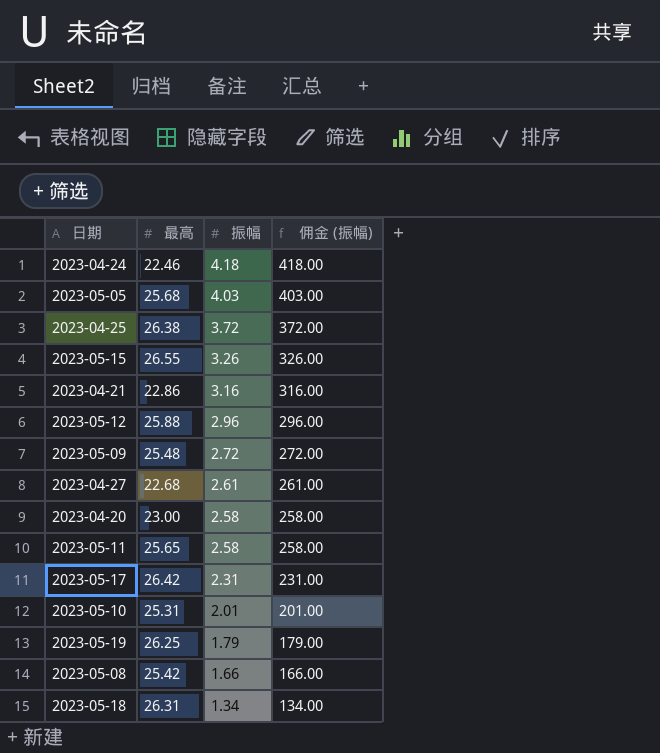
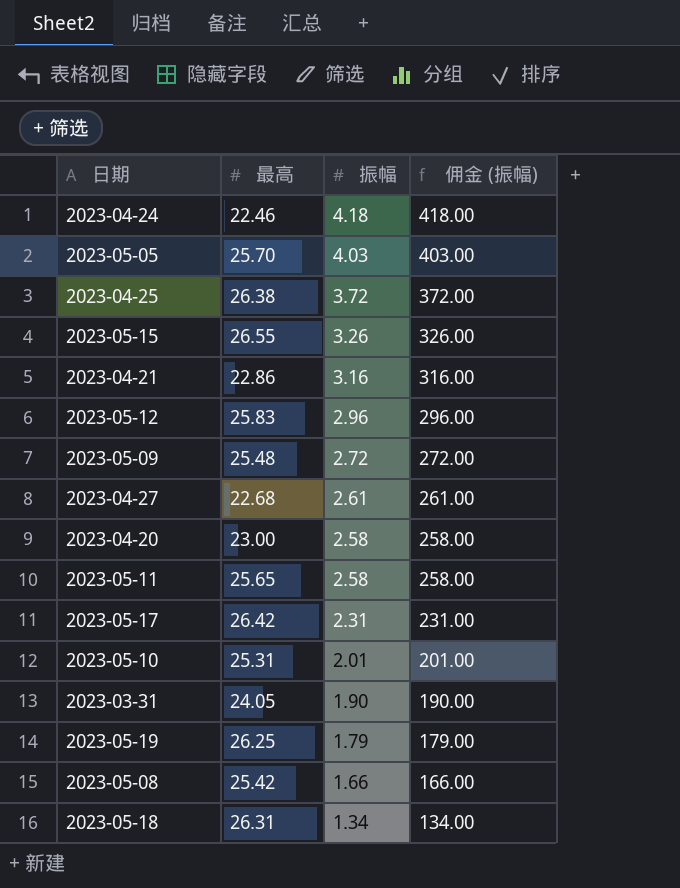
2023-05-05 | 最高: 25.68 -> 25.70
2023-05-12 | 最高: 25.88 -> 25.83
row 2023-03-31: none -> 24.05 | 1.90 | 190.00

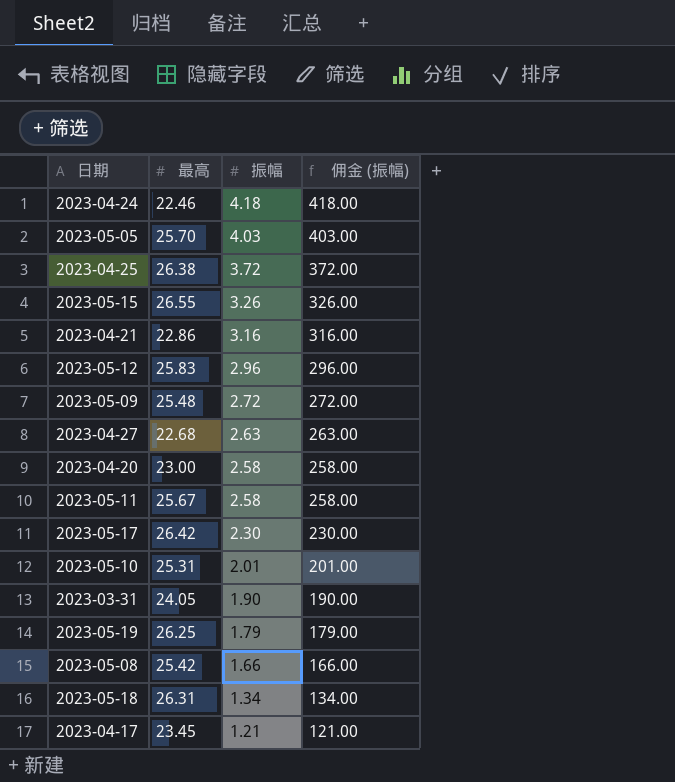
2023-04-27 | 振幅: 2.61 -> 2.63
2023-04-27 | 佣金 (振幅): 261.00 -> 263.00
2023-05-11 | 最高: 25.65 -> 25.67
2023-05-17 | 振幅: 2.31 -> 2.30
2023-05-17 | 佣金 (振幅): 231.00 -> 230.00
row 2023-04-17: none -> 23.45 | 1.21 | 121.00

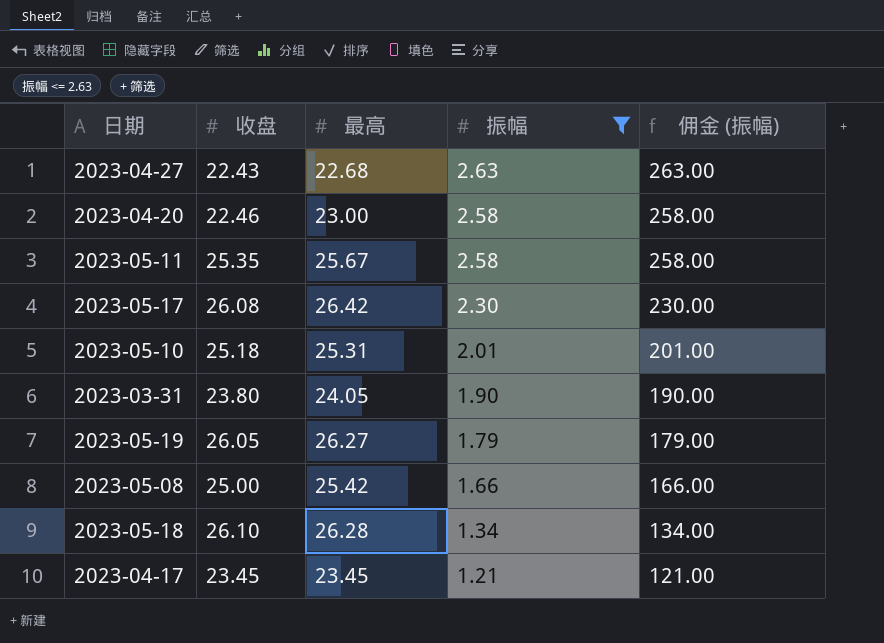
filter: none -> 振幅 <= 2.63
column 收盘 | position: none -> 2
2023-05-19 | 最高: 26.25 -> 26.27
2023-05-18 | 最高: 26.31 -> 26.28

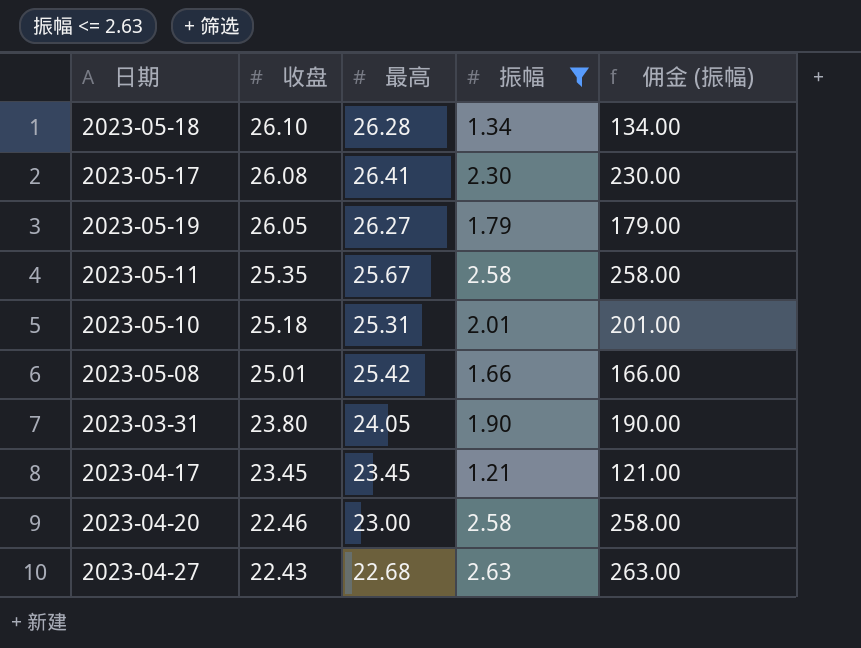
row order: 振幅 descending -> 收盘 descending
2023-05-17 | 最高: 26.42 -> 26.41
2023-05-08 | 收盘: 25.00 -> 25.01

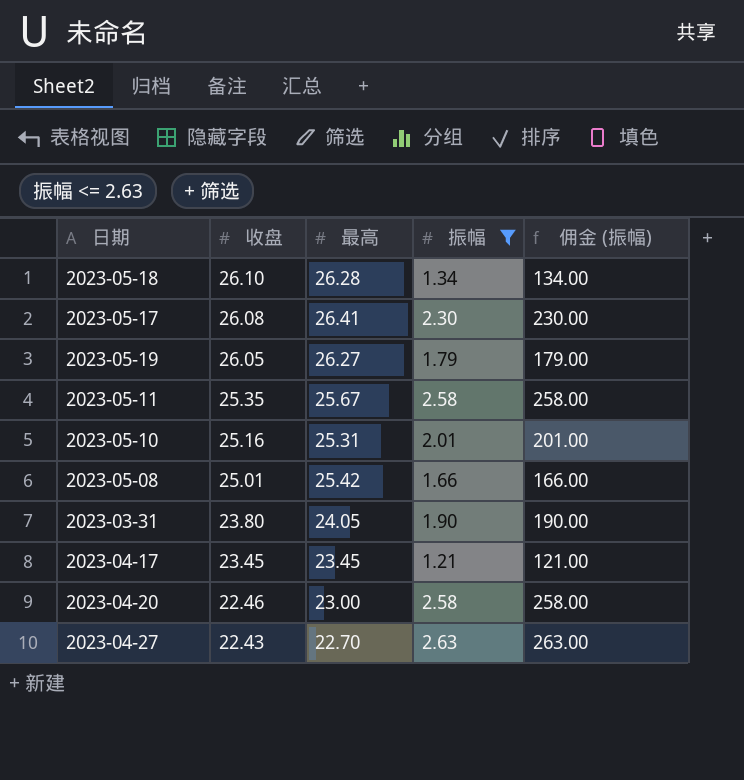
2023-05-10 | 收盘: 25.18 -> 25.16
2023-04-27 | 最高: 22.68 -> 22.70

